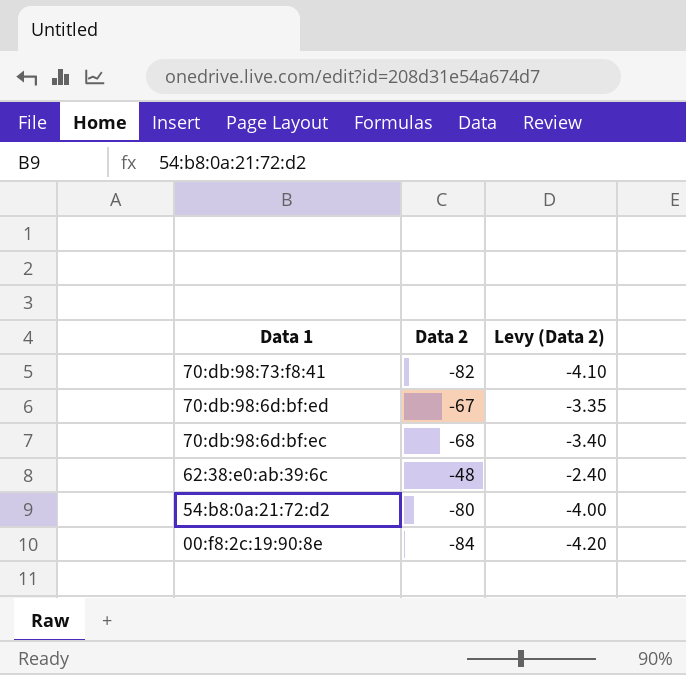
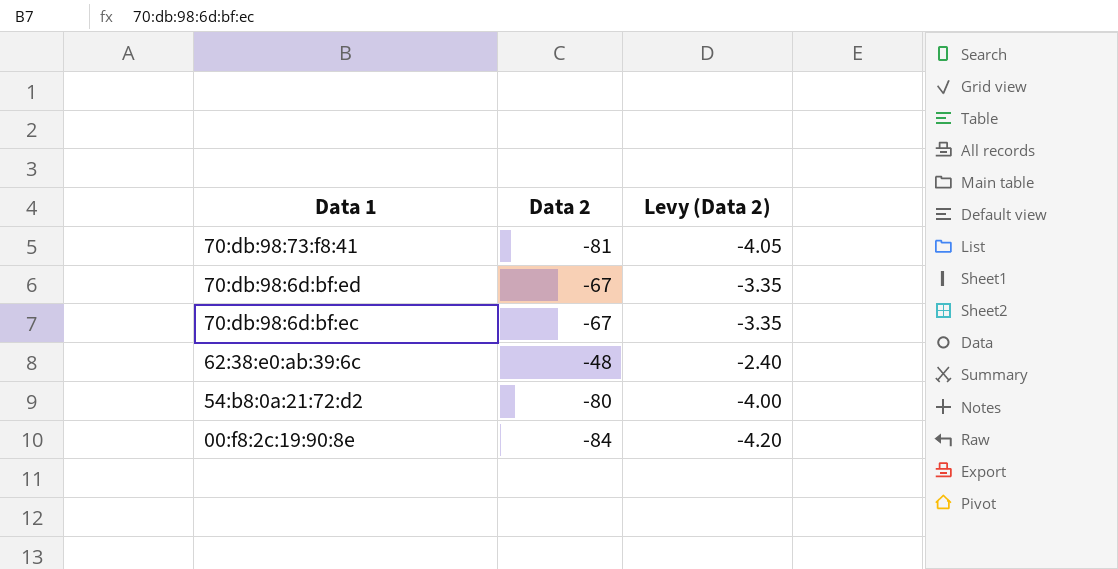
70:db:98:73:f8:41 | Data 2: -82 -> -81
70:db:98:73:f8:41 | Levy (Data 2): -4.10 -> -4.05
70:db:98:6d:bf:ec | Data 2: -68 -> -67
70:db:98:6d:bf:ec | Levy (Data 2): -3.40 -> -3.35

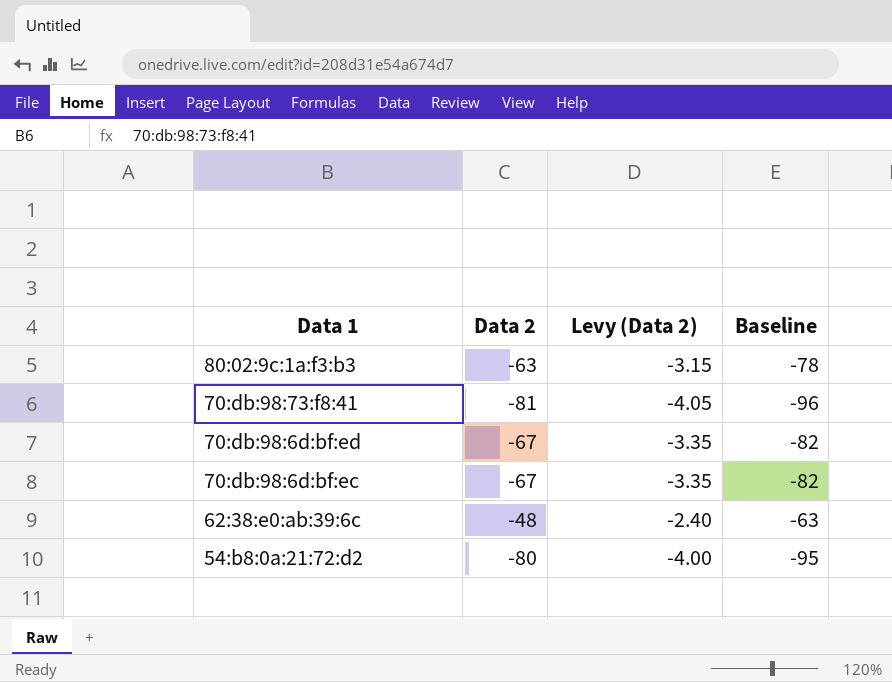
column Baseline | formula: none -> [Data 2] - 15
row 00:f8:2c:19:90:8e: -84 | -4.20 -> none
row 80:02:9c:1a:f3:b3: none -> -63 | -3.15 | -78

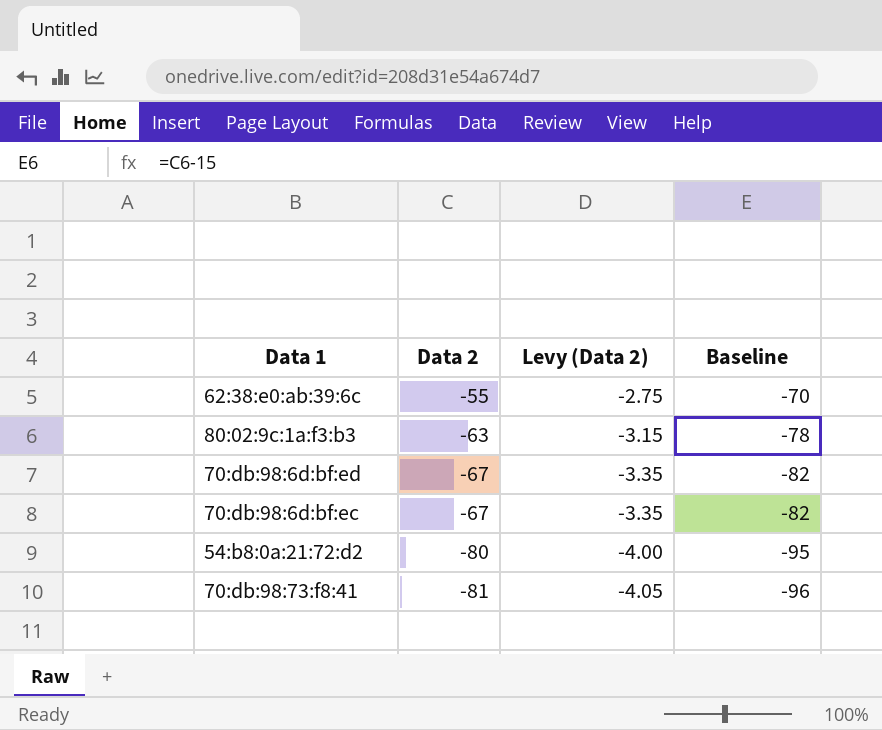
row order: Data 1 descending -> Data 2 descending
62:38:e0:ab:39:6c | Data 2: -48 -> -55
62:38:e0:ab:39:6c | Levy (Data 2): -2.40 -> -2.75
62:38:e0:ab:39:6c | Baseline: -63 -> -70

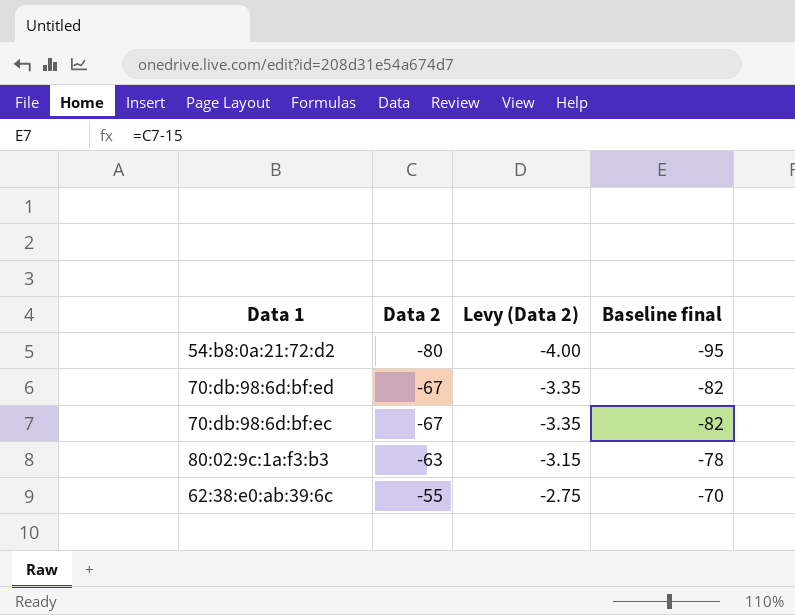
row order: Data 2 descending -> Data 2 ascending
column name: Baseline -> Baseline final
row 70:db:98:73:f8:41: -81 | -4.05 | -96 -> none

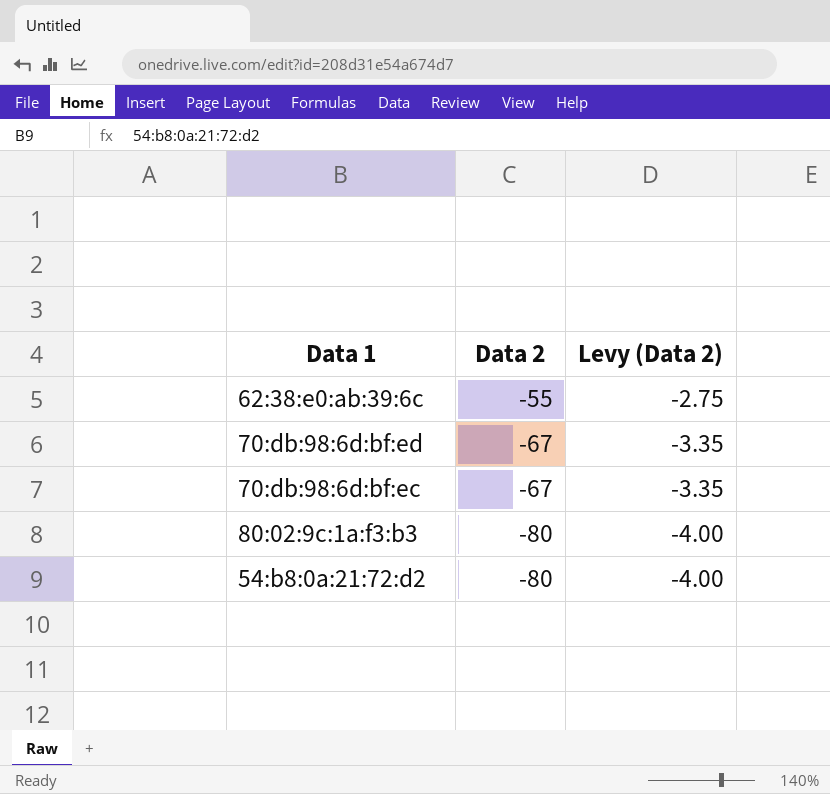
row order: Data 2 ascending -> Data 2 descending
column Baseline final | formula: [Data 2] - 15 -> none
80:02:9c:1a:f3:b3 | Data 2: -63 -> -80
80:02:9c:1a:f3:b3 | Levy (Data 2): -3.15 -> -4.00

